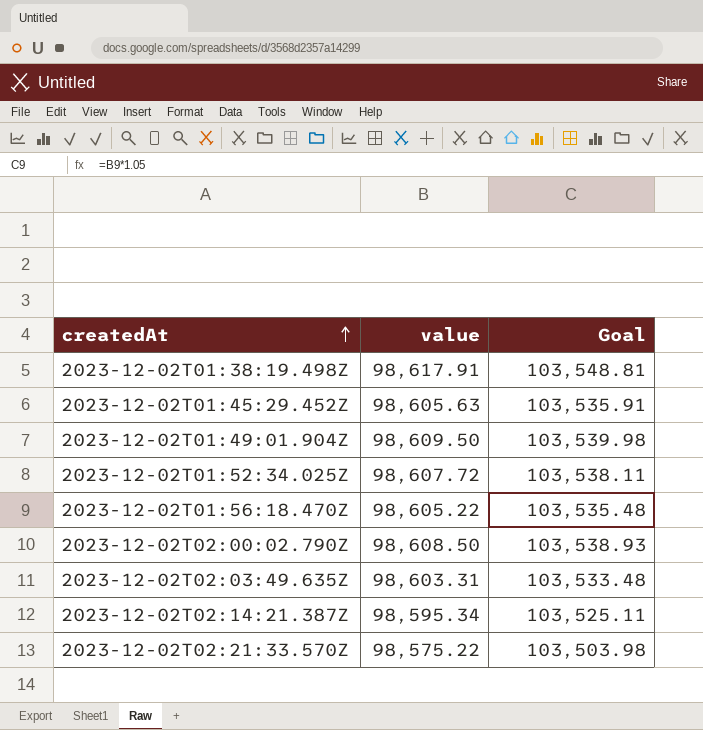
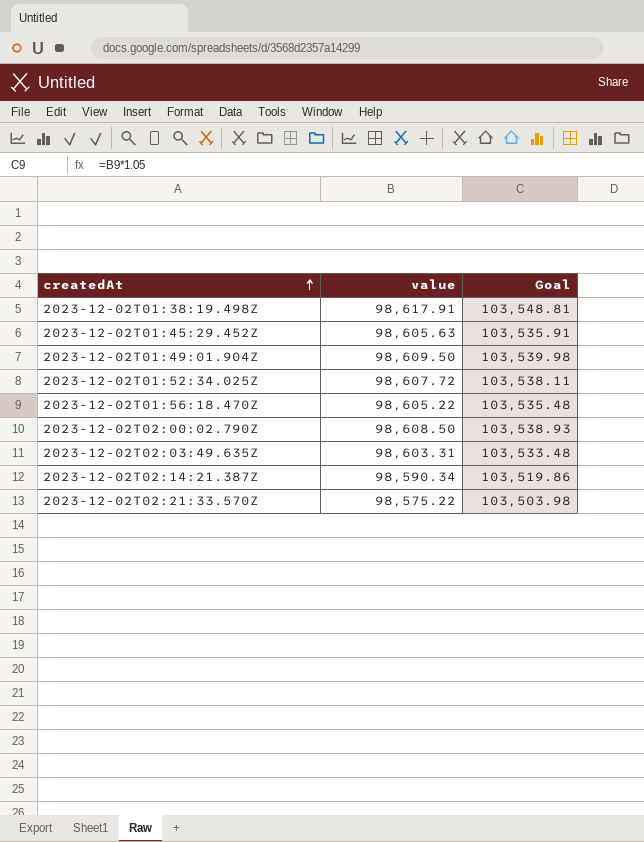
2023-12-02T02:14:21.387Z | value: 98,595.34 -> 98,590.34
2023-12-02T02:14:21.387Z | Goal: 103,525.11 -> 103,519.86

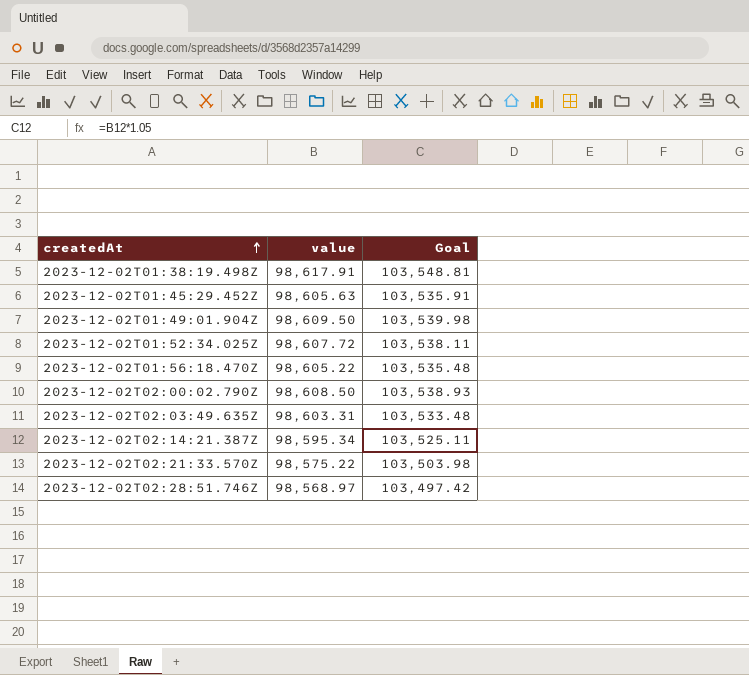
2023-12-02T02:14:21.387Z | value: 98,590.34 -> 98,595.34
2023-12-02T02:14:21.387Z | Goal: 103,519.86 -> 103,525.11
row 2023-12-02T02:28:51.746Z: none -> 98,568.97 | 103,497.42

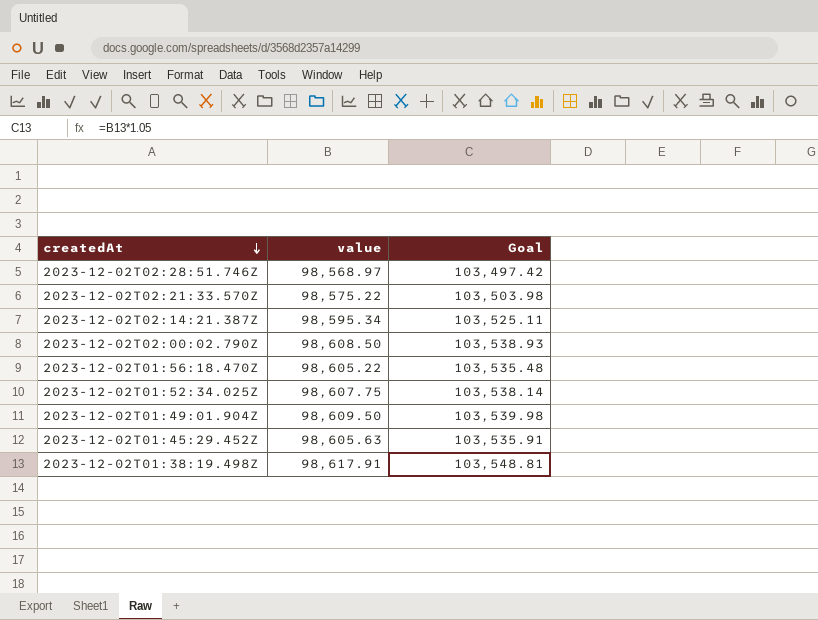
row order: createdAt ascending -> createdAt descending
row 2023-12-02T02:03:49.635Z: 98,603.31 | 103,533.48 -> none
2023-12-02T01:52:34.025Z | value: 98,607.72 -> 98,607.75
2023-12-02T01:52:34.025Z | Goal: 103,538.11 -> 103,538.14

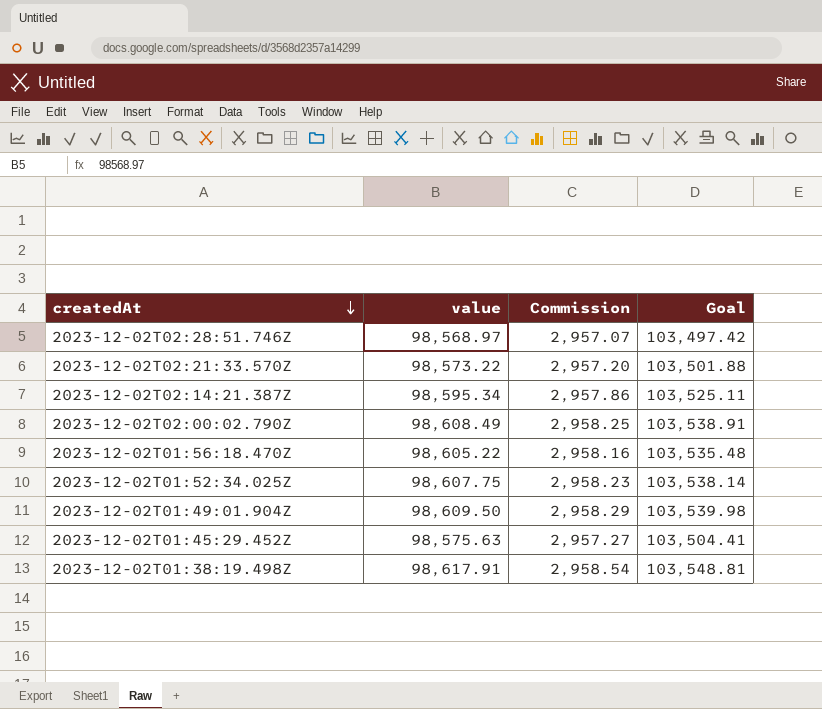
column Commission | formula: none -> [value] * 0.03
2023-12-02T02:21:33.570Z | value: 98,575.22 -> 98,573.22
2023-12-02T02:21:33.570Z | Goal: 103,503.98 -> 103,501.88
2023-12-02T02:00:02.790Z | value: 98,608.50 -> 98,608.49
2023-12-02T02:00:02.790Z | Goal: 103,538.93 -> 103,538.91
2023-12-02T01:45:29.452Z | value: 98,605.63 -> 98,575.63
2023-12-02T01:45:29.452Z | Goal: 103,535.91 -> 103,504.41

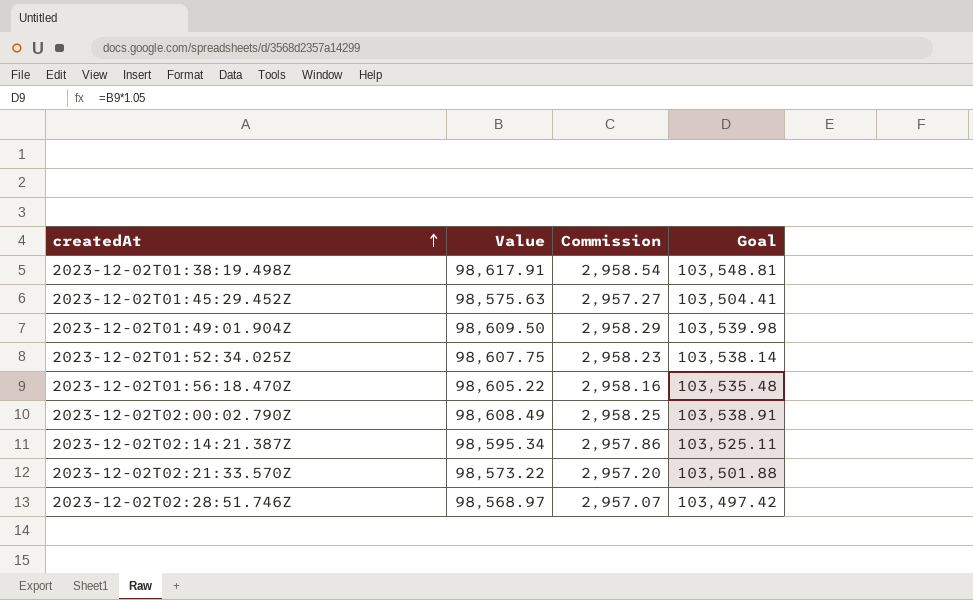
row order: createdAt descending -> createdAt ascending
column name: value -> Value

